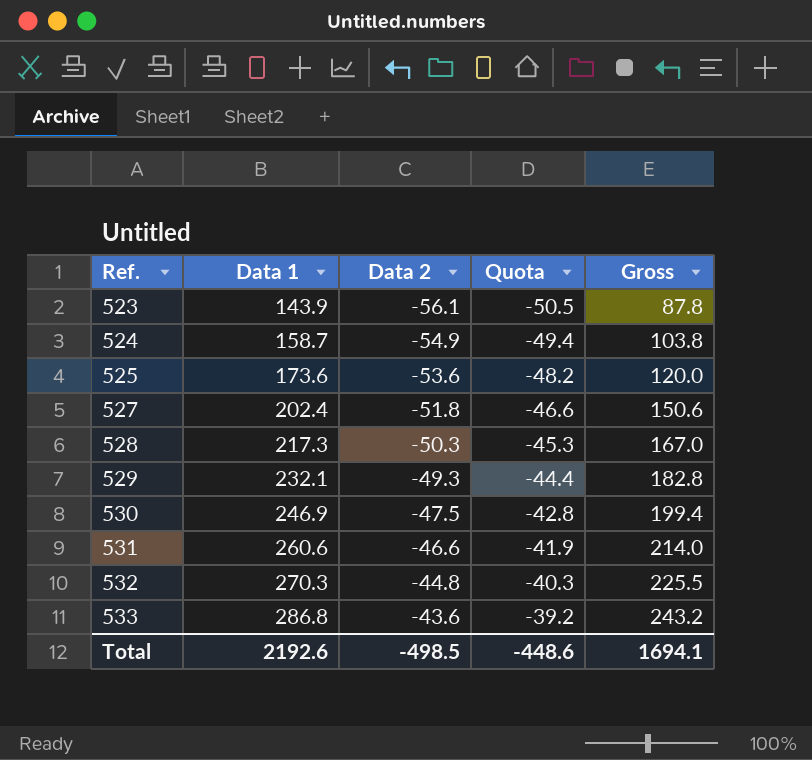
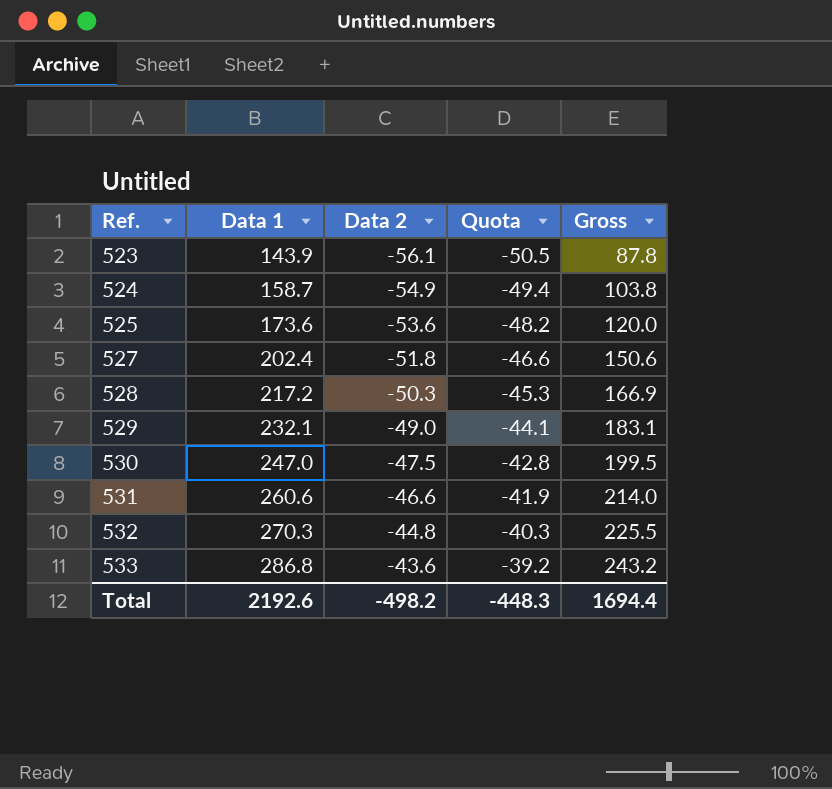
528 | Data 1: 217.3 -> 217.2
528 | Gross: 167.0 -> 166.9
529 | Data 2: -49.3 -> -49.0
529 | Quota: -44.4 -> -44.1
529 | Gross: 182.8 -> 183.1
530 | Data 1: 246.9 -> 247.0
530 | Gross: 199.4 -> 199.5
Total | Data 2: -498.5 -> -498.2
Total | Quota: -448.6 -> -448.3
Total | Gross: 1694.1 -> 1694.4

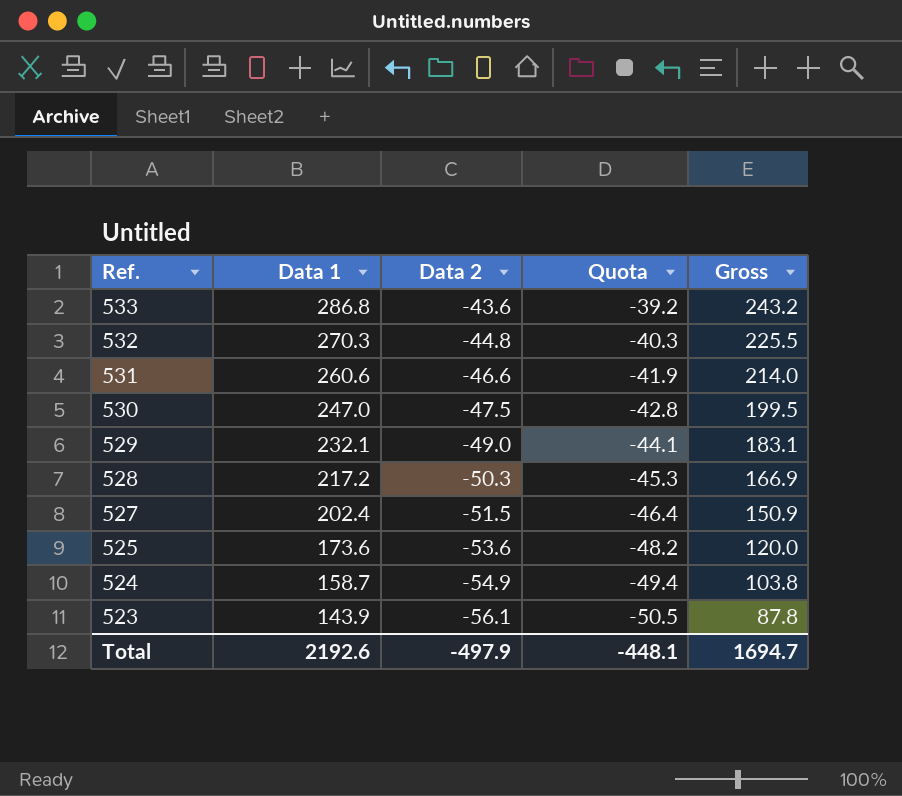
row order: Ref. ascending -> Ref. descending
527 | Data 2: -51.8 -> -51.5
527 | Quota: -46.6 -> -46.4
527 | Gross: 150.6 -> 150.9
Total | Data 2: -498.2 -> -497.9
Total | Quota: -448.3 -> -448.1
Total | Gross: 1694.4 -> 1694.7

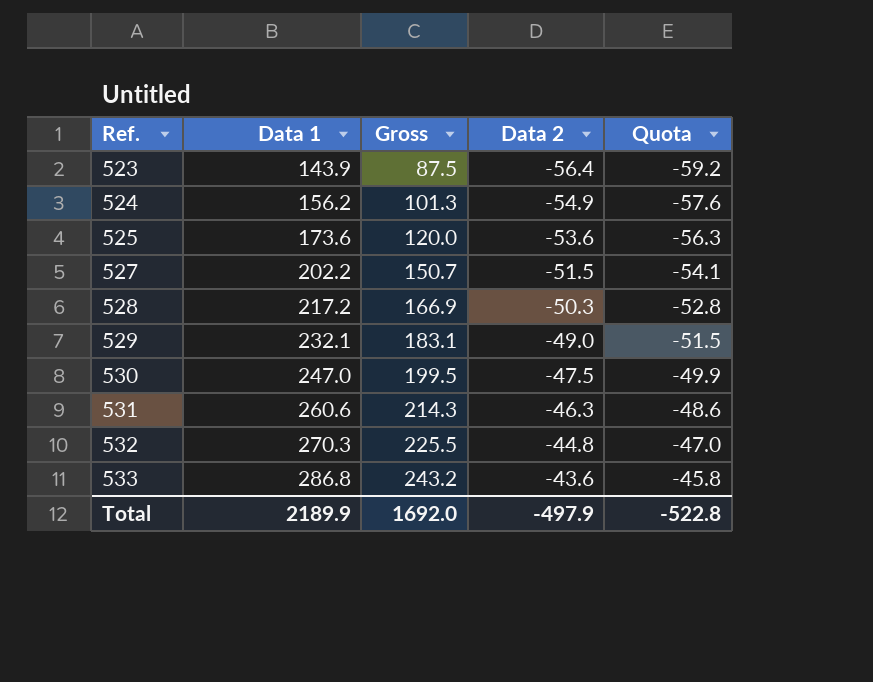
row order: Ref. descending -> Ref. ascending
column Gross | position: 5 -> 3
column Quota | formula: [Data 2] * 0.9 -> [Data 2] * 1.05
523 | Gross: 87.8 -> 87.5
523 | Data 2: -56.1 -> -56.4
524 | Data 1: 158.7 -> 156.2
524 | Gross: 103.8 -> 101.3
527 | Data 1: 202.4 -> 202.2
527 | Gross: 150.9 -> 150.7
531 | Gross: 214.0 -> 214.3
531 | Data 2: -46.6 -> -46.3
Total | Data 1: 2192.6 -> 2189.9
Total | Gross: 1694.7 -> 1692.0
Total | Quota: -448.1 -> -522.8

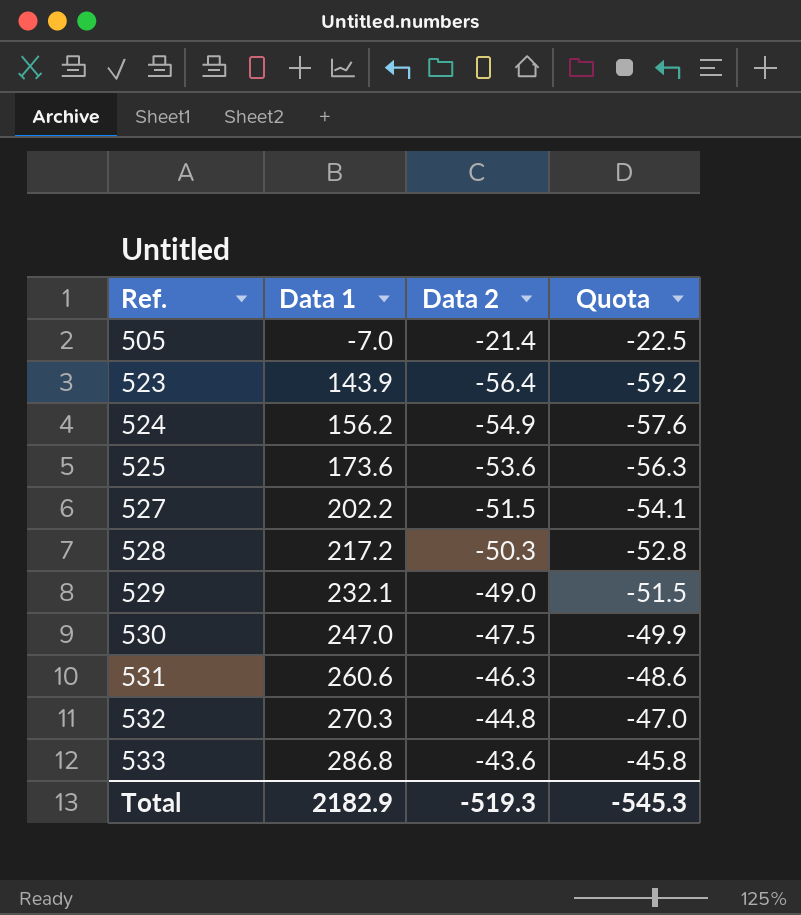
column Gross | formula: [Data 1] + [Data 2] -> none
row 505: none -> -7.0 | -21.4 | -22.5
Total | Data 1: 2189.9 -> 2182.9
Total | Data 2: -497.9 -> -519.3
Total | Quota: -522.8 -> -545.3

